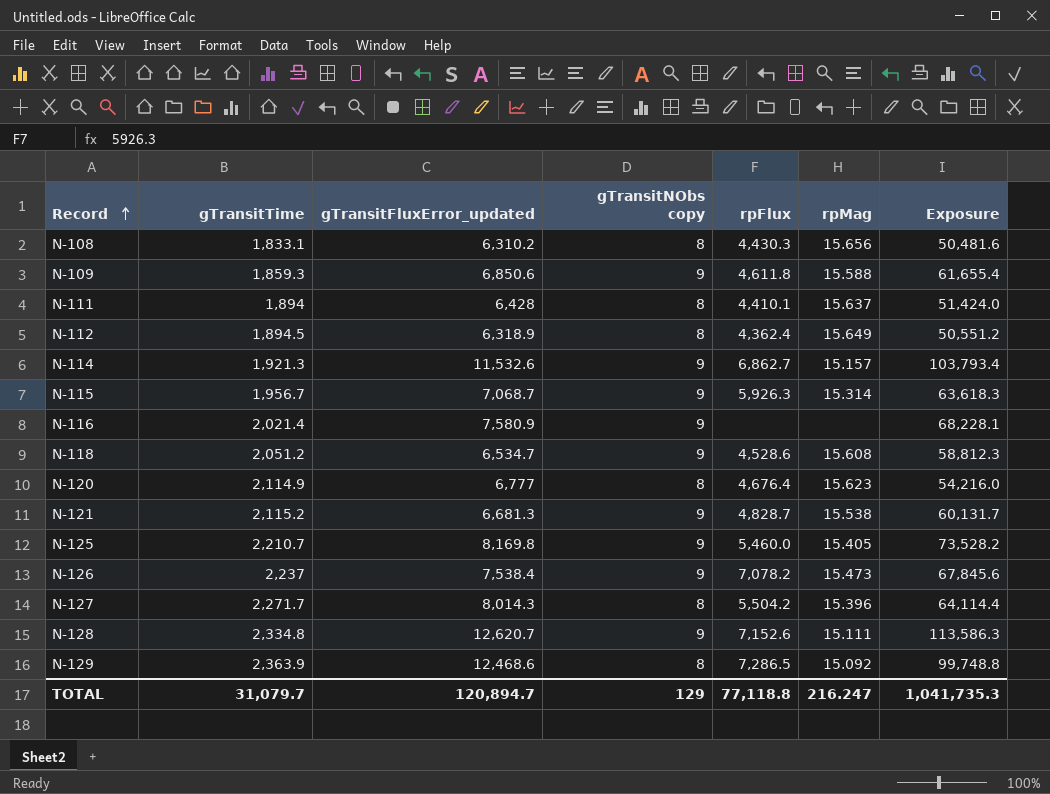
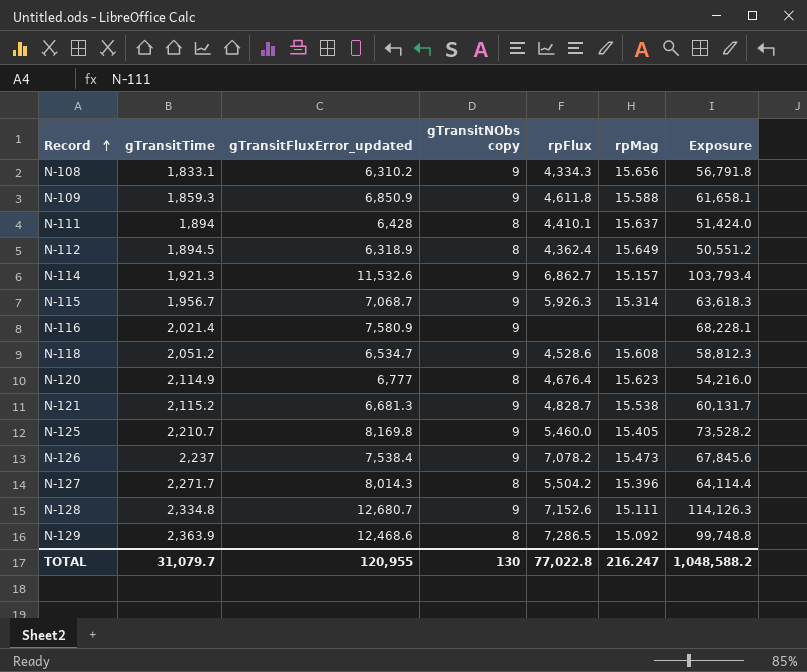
N-108 | gTransitNObs copy: 8 -> 9
N-108 | rpFlux: 4,430.3 -> 4,334.3
N-108 | Exposure: 50,481.6 -> 56,791.8
N-109 | gTransitFluxError_updated: 6,850.6 -> 6,850.9
N-109 | Exposure: 61,655.4 -> 61,658.1
N-128 | gTransitFluxError_updated: 12,620.7 -> 12,680.7
N-128 | Exposure: 113,586.3 -> 114,126.3
TOTAL | gTransitFluxError_updated: 120,894.7 -> 120,955
TOTAL | gTransitNObs copy: 129 -> 130
TOTAL | rpFlux: 77,118.8 -> 77,022.8
TOTAL | Exposure: 1,041,735.3 -> 1,048,588.2

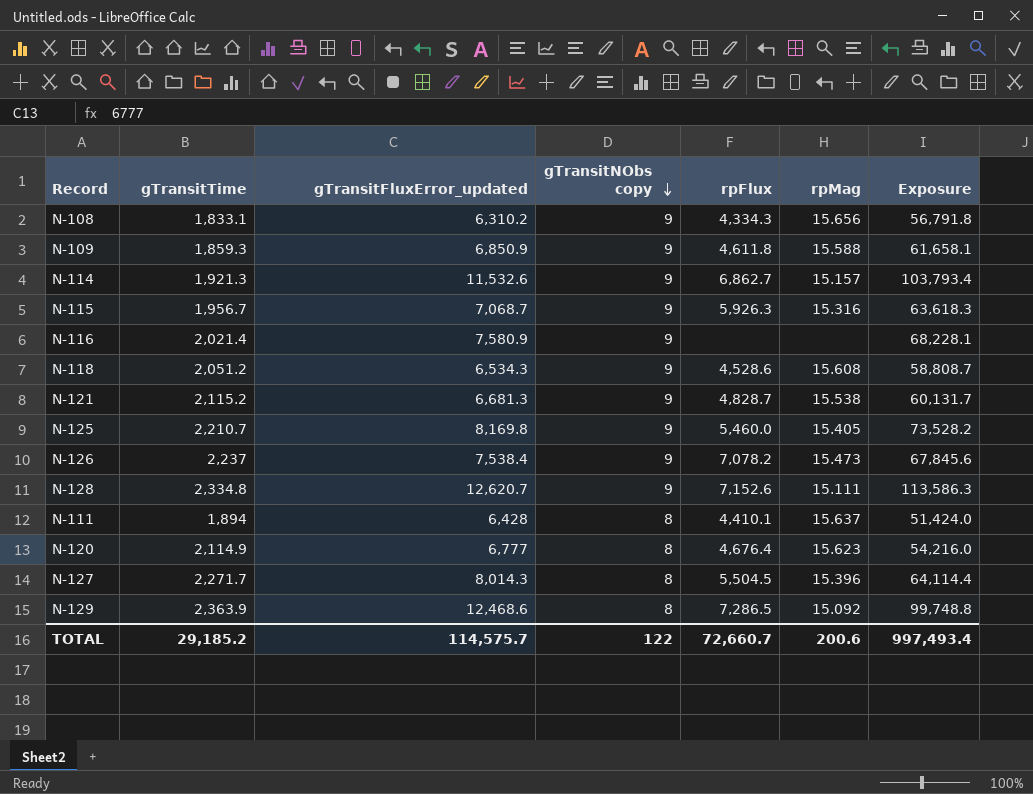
row order: Record ascending -> gTransitNObs copy descending
row N-112: 1,894.5 | 6,318.9 | 8 | 4,362.4 | 15.649 | 50,551.2 -> none
N-115 | rpMag: 15.314 -> 15.316
N-118 | gTransitFluxError_updated: 6,534.7 -> 6,534.3
N-118 | Exposure: 58,812.3 -> 58,808.7
N-128 | gTransitFluxError_updated: 12,680.7 -> 12,620.7
N-128 | Exposure: 114,126.3 -> 113,586.3
N-127 | rpFlux: 5,504.2 -> 5,504.5
TOTAL | gTransitTime: 31,079.7 -> 29,185.2
TOTAL | gTransitFluxError_updated: 120,955 -> 114,575.7
TOTAL | gTransitNObs copy: 130 -> 122
TOTAL | rpFlux: 77,022.8 -> 72,660.7
TOTAL | rpMag: 216.247 -> 200.6
TOTAL | Exposure: 1,048,588.2 -> 997,493.4

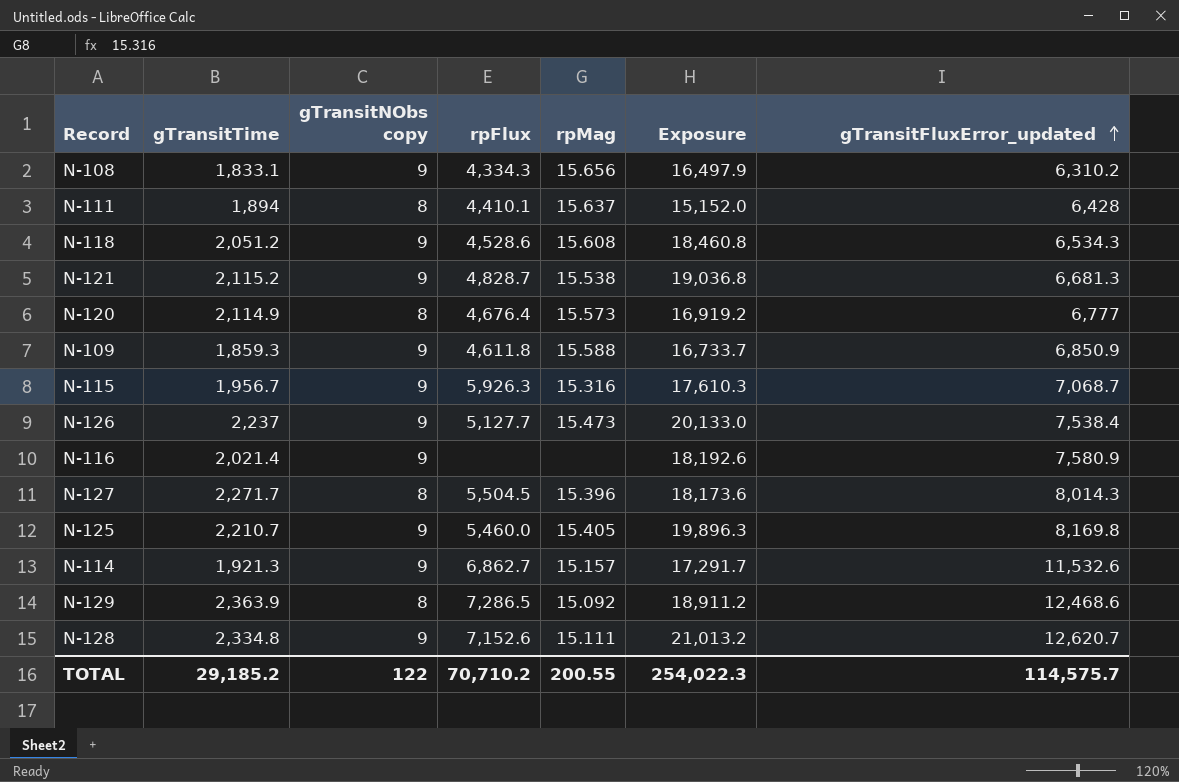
row order: gTransitNObs copy descending -> gTransitFluxError_updated ascending
column Exposure | formula: [gTransitFluxError_updated] * [gTransitNObs copy] -> [gTransitTime] * [gTransitNObs copy]
column gTransitFluxError_updated | position: 3 -> 7
N-120 | rpMag: 15.623 -> 15.573
N-126 | rpFlux: 7,078.2 -> 5,127.7
TOTAL | rpFlux: 72,660.7 -> 70,710.2
TOTAL | rpMag: 200.6 -> 200.55
TOTAL | Exposure: 997,493.4 -> 254,022.3

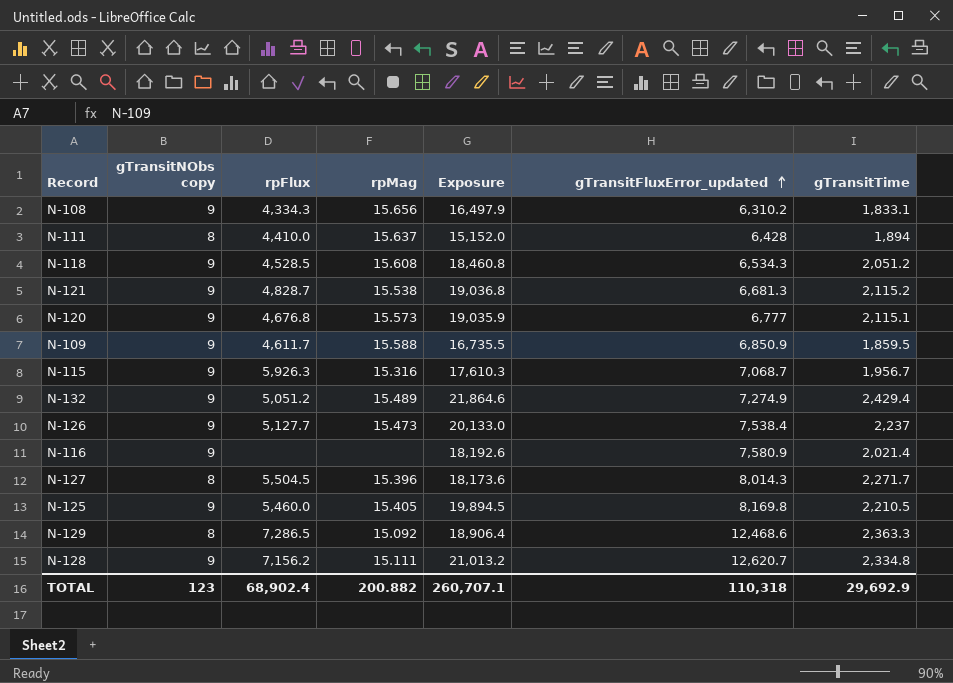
column gTransitTime | position: 2 -> 7
row N-114: 1,921.3 | 9 | 6,862.7 | 15.157 | 17,291.7 | 11,532.6 -> none
N-111 | rpFlux: 4,410.1 -> 4,410.0
N-118 | rpFlux: 4,528.6 -> 4,528.5
N-120 | gTransitNObs copy: 8 -> 9
N-120 | rpFlux: 4,676.4 -> 4,676.8
N-120 | Exposure: 16,919.2 -> 19,035.9
N-120 | gTransitTime: 2,114.9 -> 2,115.1
N-109 | rpFlux: 4,611.8 -> 4,611.7
N-109 | Exposure: 16,733.7 -> 16,735.5
N-109 | gTransitTime: 1,859.3 -> 1,859.5
row N-132: none -> 9 | 5,051.2 | 15.489 | 21,864.6 | 7,274.9 | 2,429.4
N-125 | Exposure: 19,896.3 -> 19,894.5
N-125 | gTransitTime: 2,210.7 -> 2,210.5
N-129 | Exposure: 18,911.2 -> 18,906.4
N-129 | gTransitTime: 2,363.9 -> 2,363.3
N-128 | rpFlux: 7,152.6 -> 7,156.2
TOTAL | gTransitNObs copy: 122 -> 123
TOTAL | rpFlux: 70,710.2 -> 68,902.4
TOTAL | rpMag: 200.55 -> 200.882
TOTAL | Exposure: 254,022.3 -> 260,707.1
TOTAL | gTransitFluxError_updated: 114,575.7 -> 110,318
TOTAL | gTransitTime: 29,185.2 -> 29,692.9

